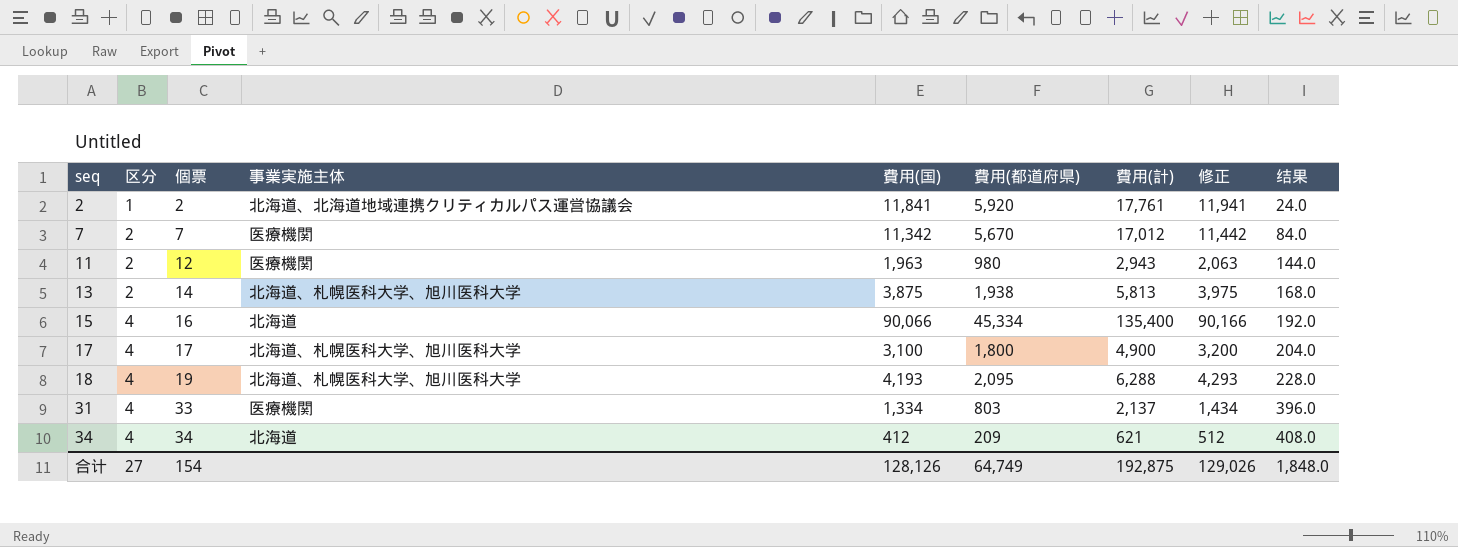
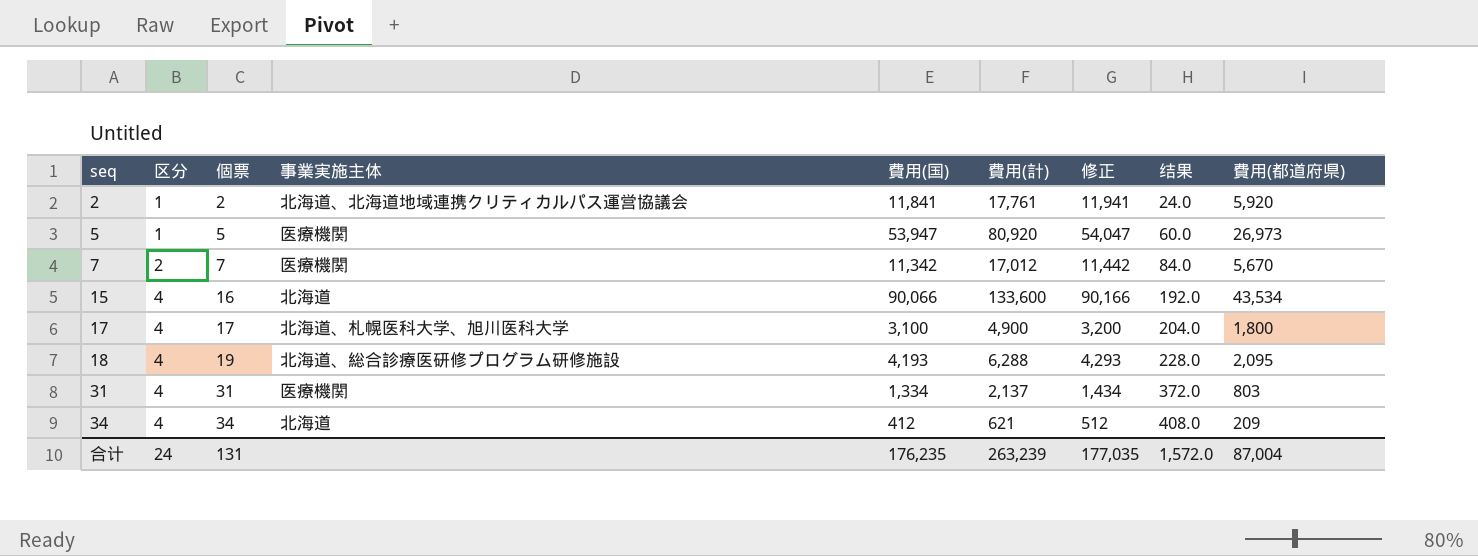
column 費用(都道府県) | position: 6 -> 9
row 11: 2 | 12 | 医療機関 | 1,963 | 980 | 2,943 | 2,063 | 144.0 -> none
row 13: 2 | 14 | 北海道、札幌医科大学、旭川医科大学 | 3,875 | 1,938 | 5,813 | 3,975 | 168.0 -> none
row 5: none -> 1 | 5 | 医療機関 | 53,947 | 80,920 | 54,047 | 60.0 | 26,973
15 | 費用(計): 135,400 -> 133,600
15 | 費用(都道府県): 45,334 -> 43,534
18 | 事業実施主体: 北海道、札幌医科大学、旭川医科大学 -> 北海道、総合診療医研修プログラム研修施設
31 | 個票: 33 -> 31
31 | 结果: 396.0 -> 372.0
合计 | 区分: 27 -> 24
合计 | 個票: 154 -> 131
合计 | 費用(国): 128,126 -> 176,235
合计 | 費用(計): 192,875 -> 263,239
合计 | 修正: 129,026 -> 177,035
合计 | 结果: 1,848.0 -> 1,572.0
合计 | 費用(都道府県): 64,749 -> 87,004

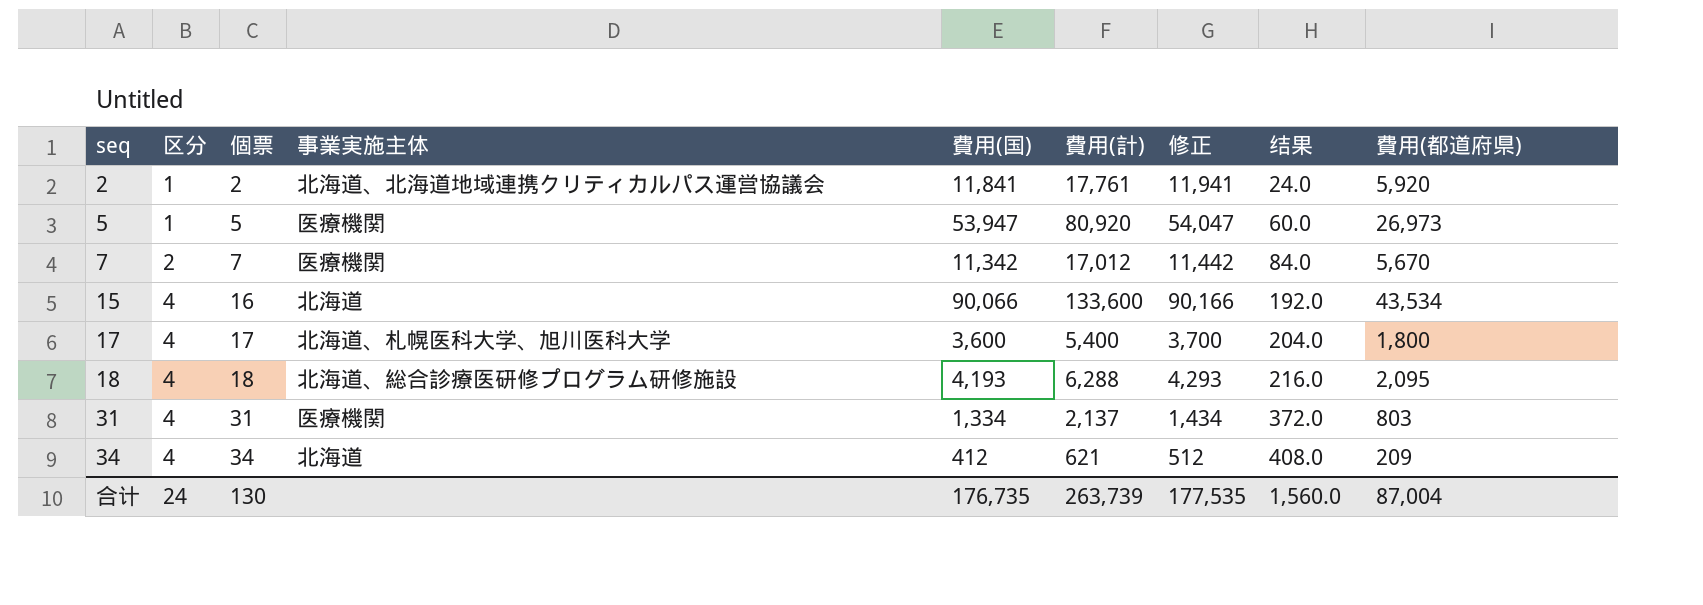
17 | 費用(国): 3,100 -> 3,600
17 | 費用(計): 4,900 -> 5,400
17 | 修正: 3,200 -> 3,700
18 | 個票: 19 -> 18
18 | 结果: 228.0 -> 216.0
合计 | 個票: 131 -> 130
合计 | 費用(国): 176,235 -> 176,735
合计 | 費用(計): 263,239 -> 263,739
合计 | 修正: 177,035 -> 177,535
合计 | 结果: 1,572.0 -> 1,560.0

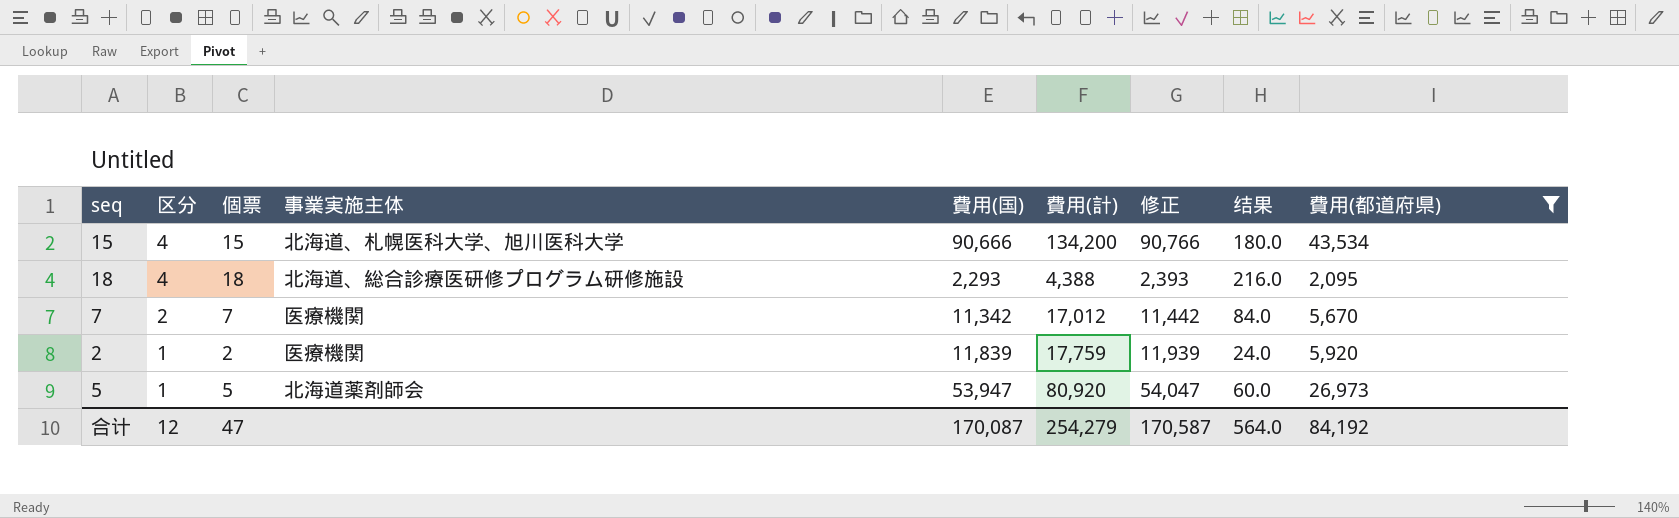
filter: none -> 費用(都道府県) >= 2,095
row order: seq ascending -> 区分 descending
15 | 個票: 16 -> 15
15 | 事業実施主体: 北海道 -> 北海道、札幌医科大学、旭川医科大学
15 | 費用(国): 90,066 -> 90,666
15 | 費用(計): 133,600 -> 134,200
15 | 修正: 90,166 -> 90,766
15 | 结果: 192.0 -> 180.0
18 | 費用(国): 4,193 -> 2,293
18 | 費用(計): 6,288 -> 4,388
18 | 修正: 4,293 -> 2,393
2 | 事業実施主体: 北海道、北海道地域連携クリティカルパス運営協議会 -> 医療機関
2 | 費用(国): 11,841 -> 11,839
2 | 費用(計): 17,761 -> 17,759
2 | 修正: 11,941 -> 11,939
5 | 事業実施主体: 医療機関 -> 北海道薬剤師会
合计 | 区分: 24 -> 12
合计 | 個票: 130 -> 47
合计 | 費用(国): 176,735 -> 170,087
合计 | 費用(計): 263,739 -> 254,279
合计 | 修正: 177,535 -> 170,587
合计 | 结果: 1,560.0 -> 564.0
合计 | 費用(都道府県): 87,004 -> 84,192

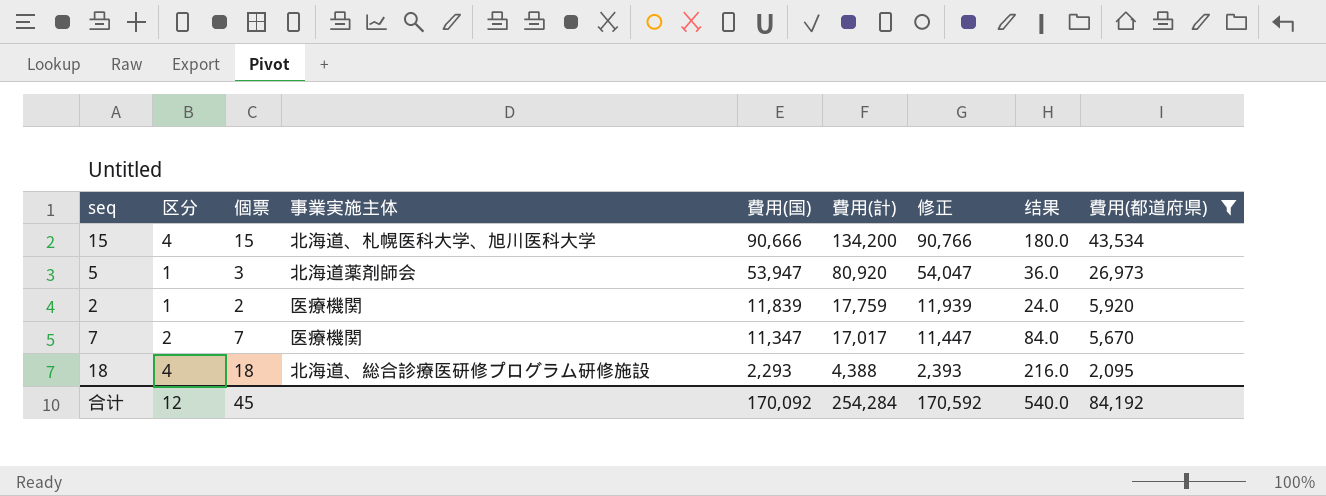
row order: 区分 descending -> 費用(国) descending
5 | 個票: 5 -> 3
5 | 结果: 60.0 -> 36.0
7 | 費用(国): 11,342 -> 11,347
7 | 費用(計): 17,012 -> 17,017
7 | 修正: 11,442 -> 11,447
合计 | 個票: 47 -> 45
合计 | 費用(国): 170,087 -> 170,092
合计 | 費用(計): 254,279 -> 254,284
合计 | 修正: 170,587 -> 170,592
合计 | 结果: 564.0 -> 540.0

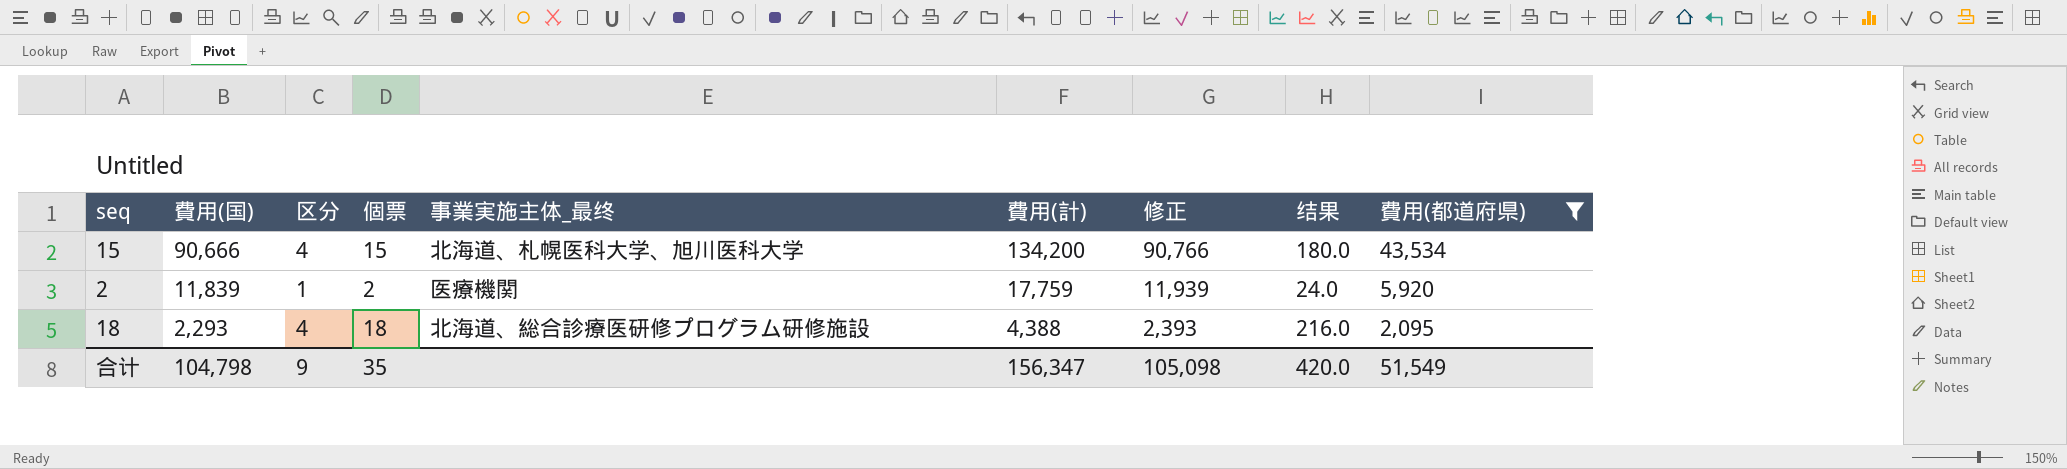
column 費用(国) | position: 5 -> 2
column name: 事業実施主体 -> 事業実施主体_最终
row 5: 1 | 3 | 北海道薬剤師会 | 53,947 | 80,920 | 54,047 | 36.0 | 26,973 -> none
row 7: 2 | 7 | 医療機関 | 11,347 | 17,017 | 11,447 | 84.0 | 5,670 -> none
合计 | 費用(国): 170,092 -> 104,798
合计 | 区分: 12 -> 9
合计 | 個票: 45 -> 35
合计 | 費用(計): 254,284 -> 156,347
合计 | 修正: 170,592 -> 105,098
合计 | 结果: 540.0 -> 420.0
合计 | 費用(都道府県): 84,192 -> 51,549

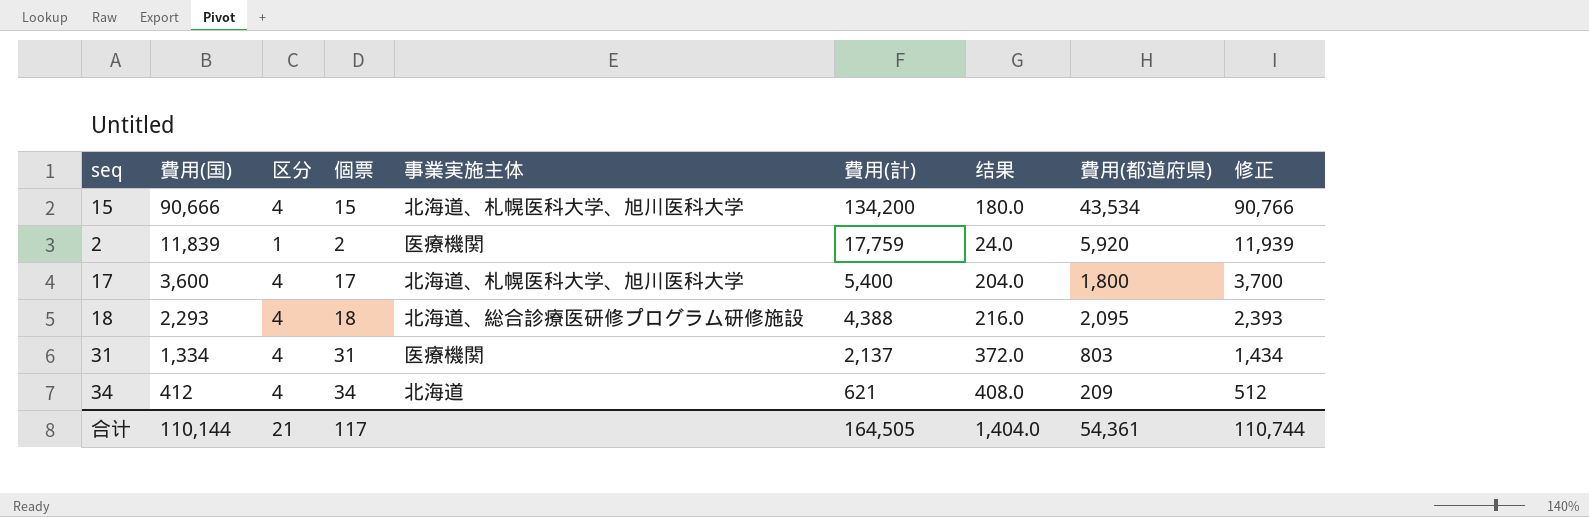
filter: 費用(都道府県) >= 2,095 -> none
column name: 事業実施主体_最终 -> 事業実施主体
column 修正 | position: 7 -> 9
合计 | 費用(国): 104,798 -> 110,144
合计 | 区分: 9 -> 21
合计 | 個票: 35 -> 117
合计 | 費用(計): 156,347 -> 164,505
合计 | 结果: 420.0 -> 1,404.0
合计 | 費用(都道府県): 51,549 -> 54,361
合计 | 修正: 105,098 -> 110,744

